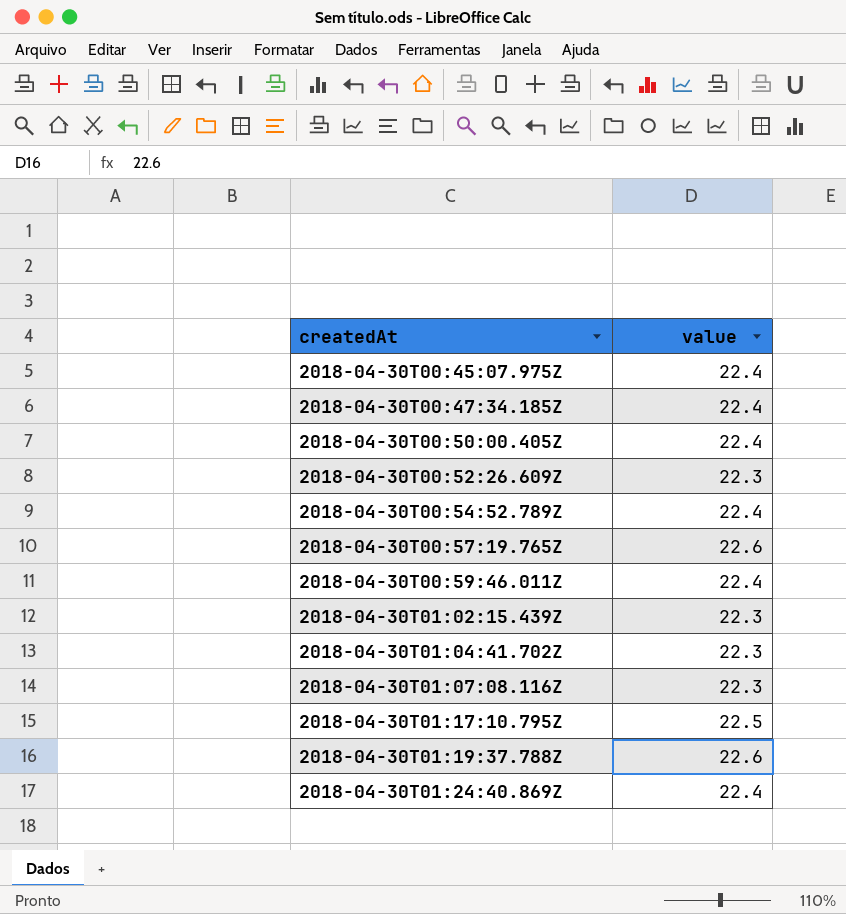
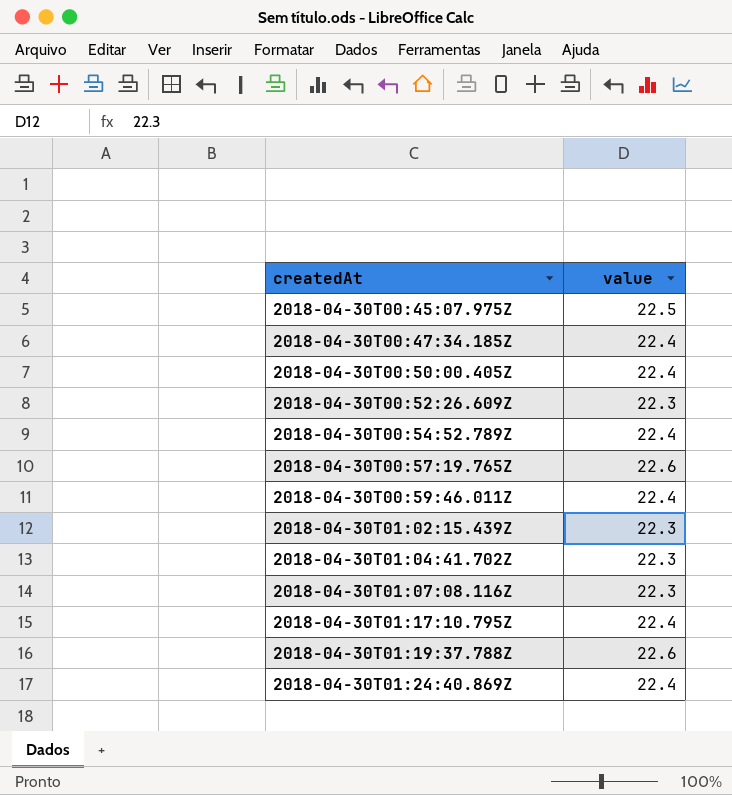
2018-04-30T00:45:07.975Z | value: 22.4 -> 22.5
2018-04-30T01:17:10.795Z | value: 22.5 -> 22.4

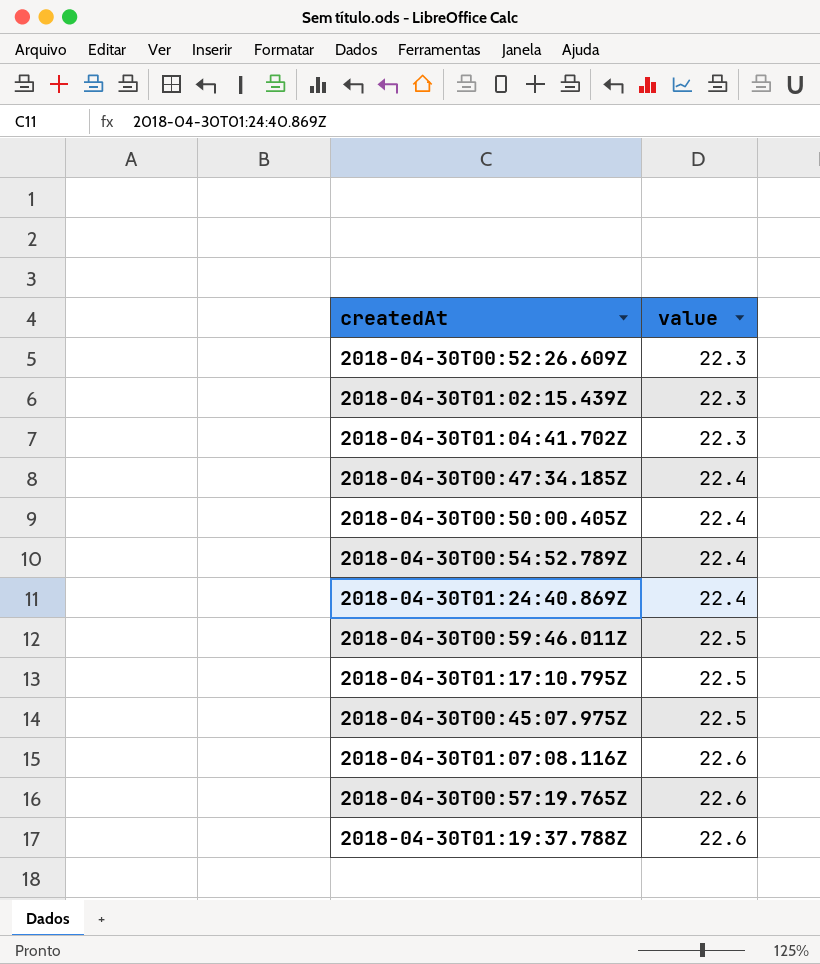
row order: createdAt ascending -> value ascending
2018-04-30T00:59:46.011Z | value: 22.4 -> 22.5
2018-04-30T01:17:10.795Z | value: 22.4 -> 22.5
2018-04-30T01:07:08.116Z | value: 22.3 -> 22.6

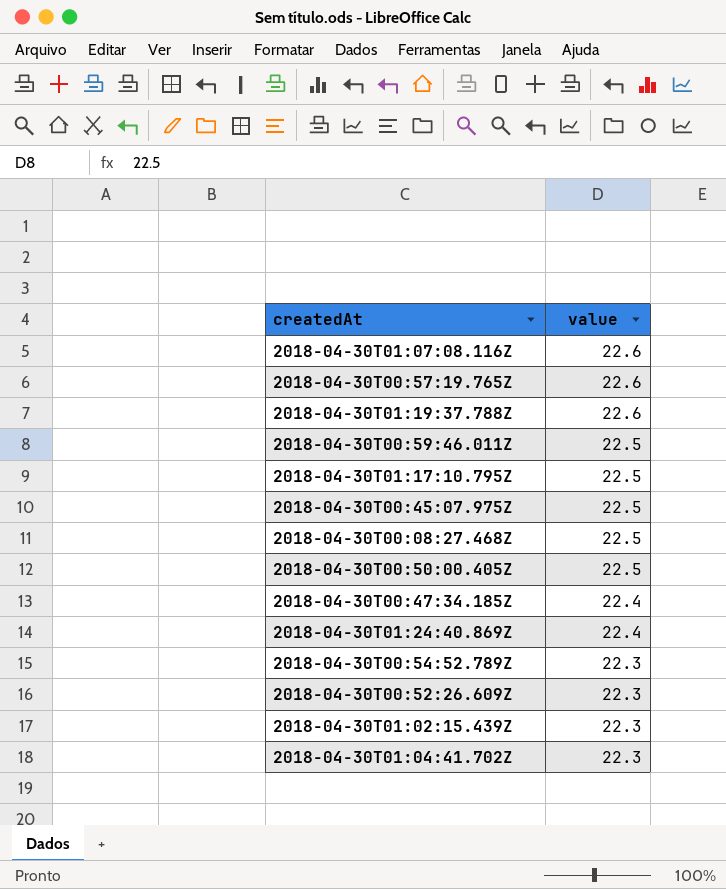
row order: value ascending -> value descending
row 2018-04-30T00:08:27.468Z: none -> 22.5
2018-04-30T00:50:00.405Z | value: 22.4 -> 22.5
2018-04-30T00:54:52.789Z | value: 22.4 -> 22.3

